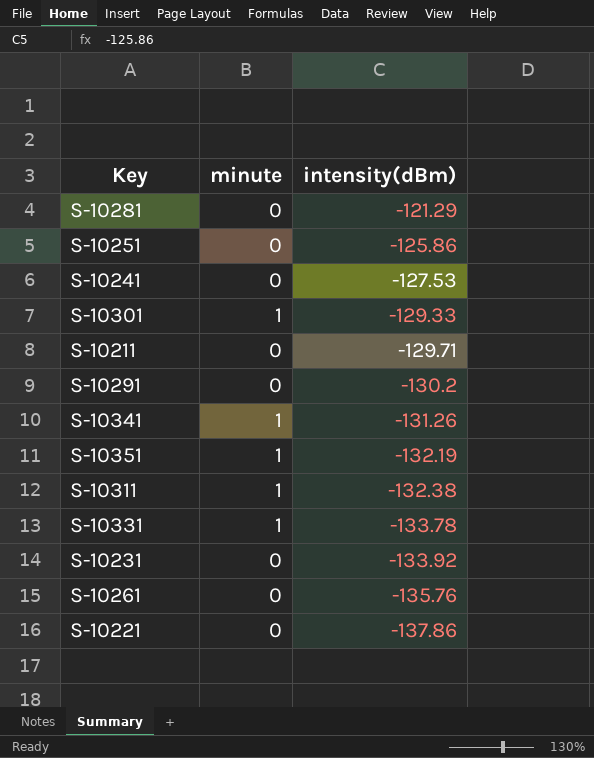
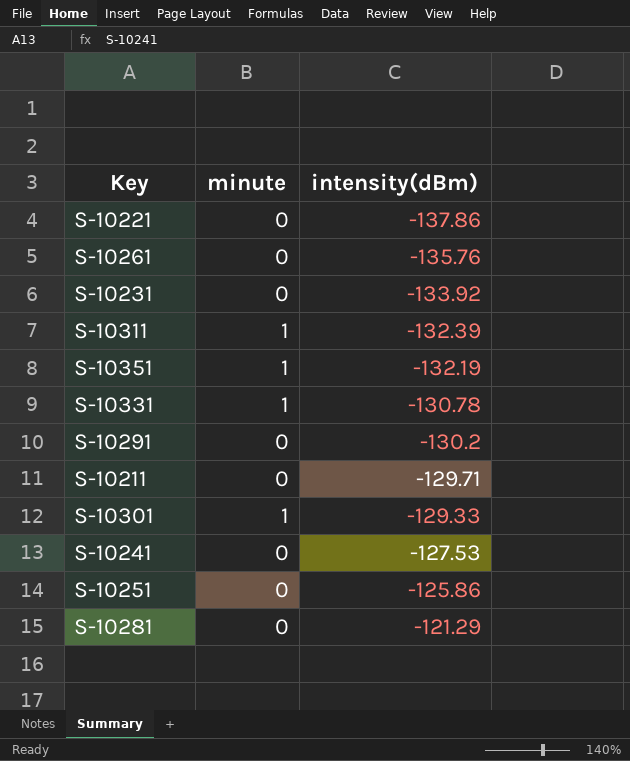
row order: intensity(dBm) descending -> intensity(dBm) ascending
row S-10341: 1 | -131.26 -> none
S-10311 | intensity(dBm): -132.38 -> -132.39
S-10331 | intensity(dBm): -133.78 -> -130.78

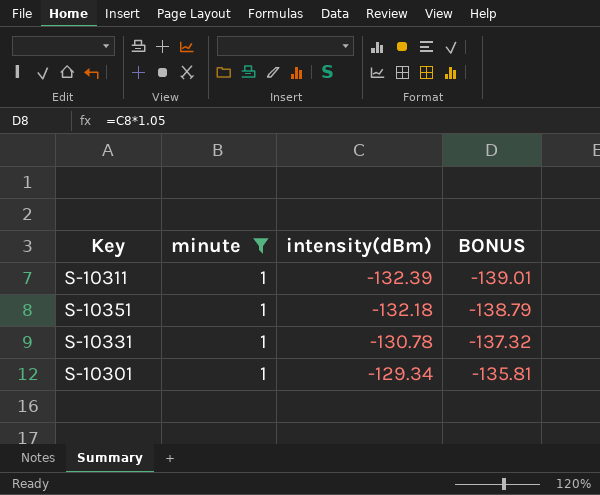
filter: none -> minute = 1
column BONUS | formula: none -> [intensity(dBm)] * 1.05
S-10351 | intensity(dBm): -132.19 -> -132.18
S-10301 | intensity(dBm): -129.33 -> -129.34

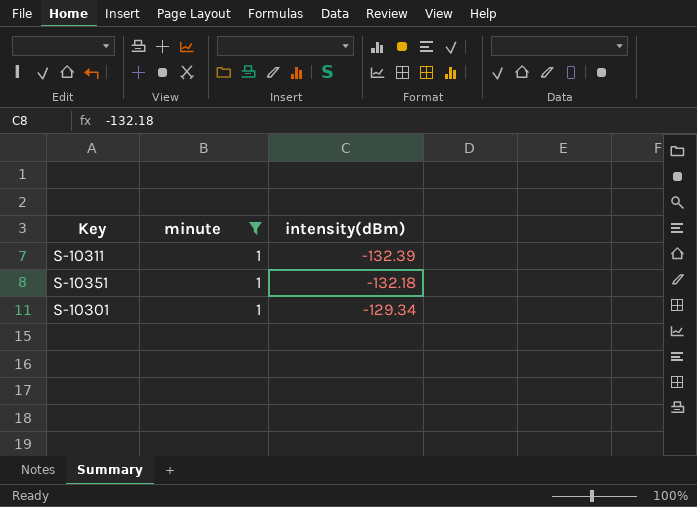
column BONUS | formula: [intensity(dBm)] * 1.05 -> none
row S-10331: 1 | -130.78 | -137.32 -> none

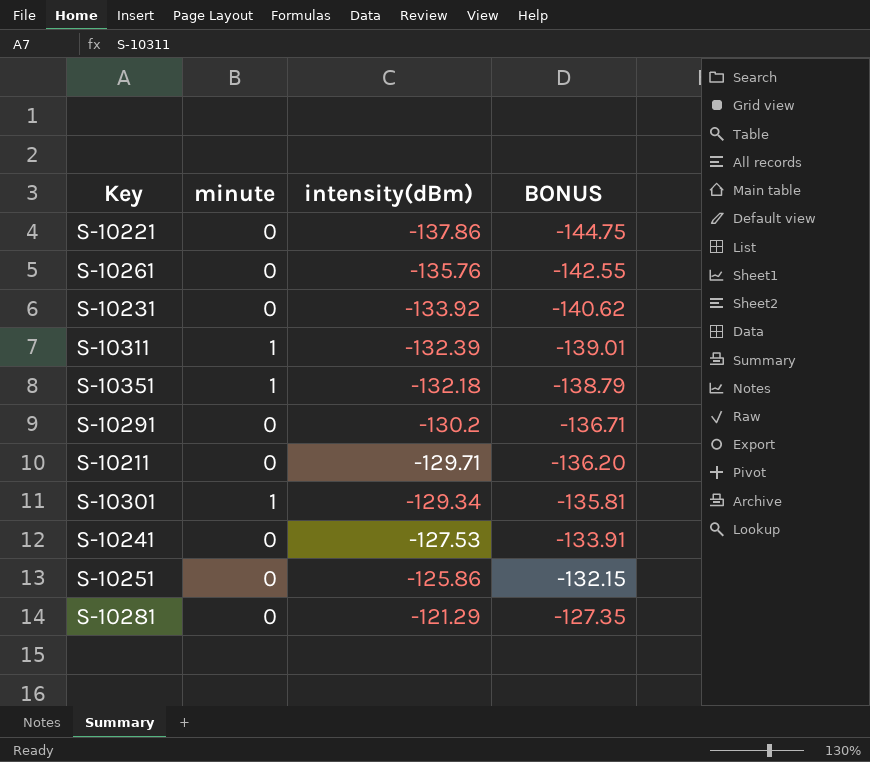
filter: minute = 1 -> none
column BONUS | formula: none -> [intensity(dBm)] * 1.05

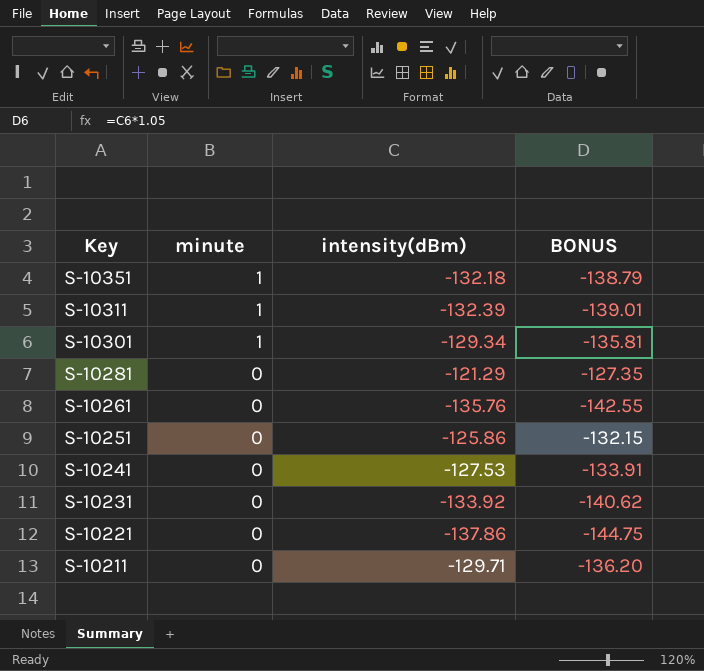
row order: intensity(dBm) ascending -> Key descending
row S-10291: 0 | -130.2 | -136.71 -> none

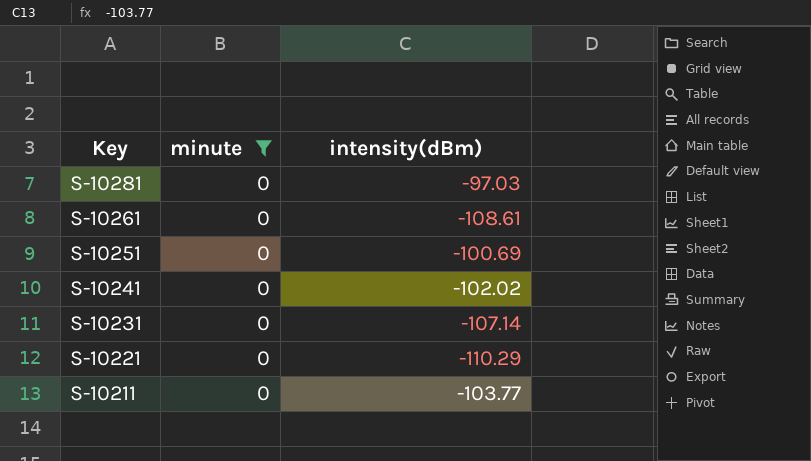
filter: none -> minute = 0
column BONUS | formula: [intensity(dBm)] * 1.05 -> none
S-10281 | intensity(dBm): -121.29 -> -97.03
S-10261 | intensity(dBm): -135.76 -> -108.61
S-10251 | intensity(dBm): -125.86 -> -100.69
S-10241 | intensity(dBm): -127.53 -> -102.02
S-10231 | intensity(dBm): -133.92 -> -107.14
S-10221 | intensity(dBm): -137.86 -> -110.29
S-10211 | intensity(dBm): -129.71 -> -103.77

